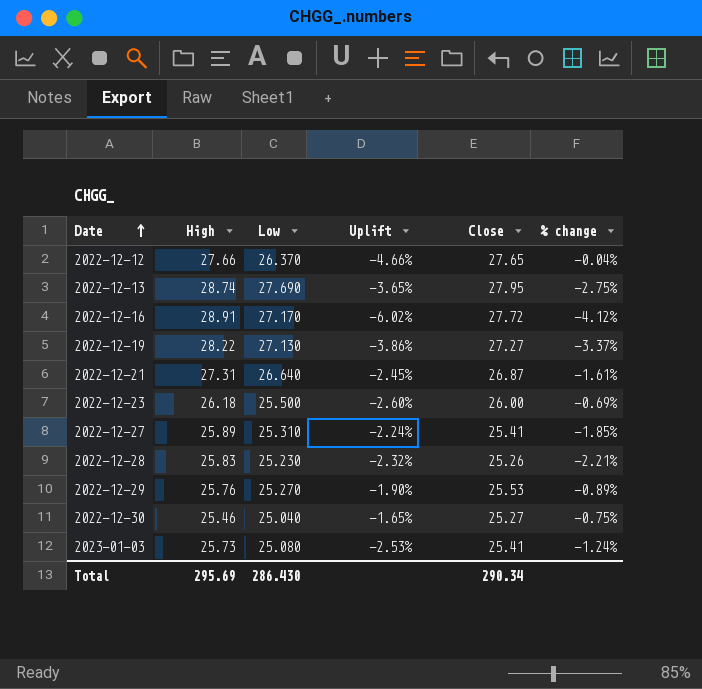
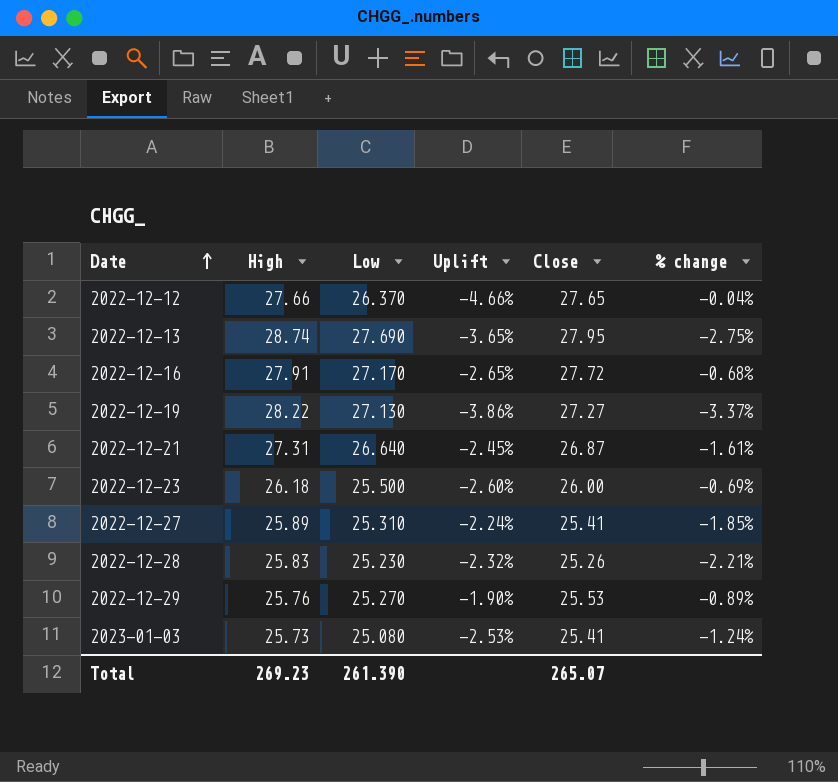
row 2022-12-30: 25.46 | 25.040 | -1.65% | 25.27 | -0.75% -> none
2022-12-16 | High: 28.91 -> 27.91
2022-12-16 | Uplift: -6.02% -> -2.65%
2022-12-16 | % change: -4.12% -> -0.68%
Total | High: 295.69 -> 269.23
Total | Low: 286.430 -> 261.390
Total | Close: 290.34 -> 265.07

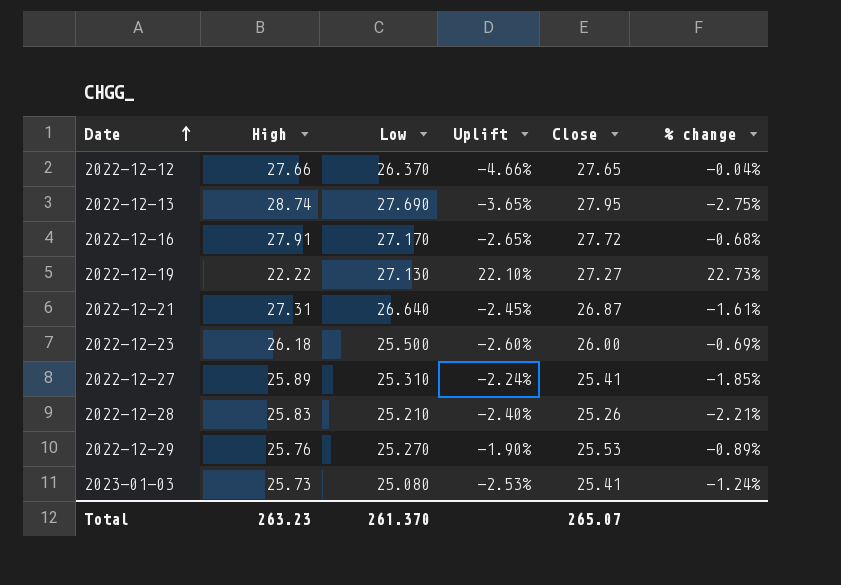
2022-12-19 | High: 28.22 -> 22.22
2022-12-19 | Uplift: -3.86% -> 22.10%
2022-12-19 | % change: -3.37% -> 22.73%
2022-12-28 | Low: 25.230 -> 25.210
2022-12-28 | Uplift: -2.32% -> -2.40%
Total | High: 269.23 -> 263.23
Total | Low: 261.390 -> 261.370

